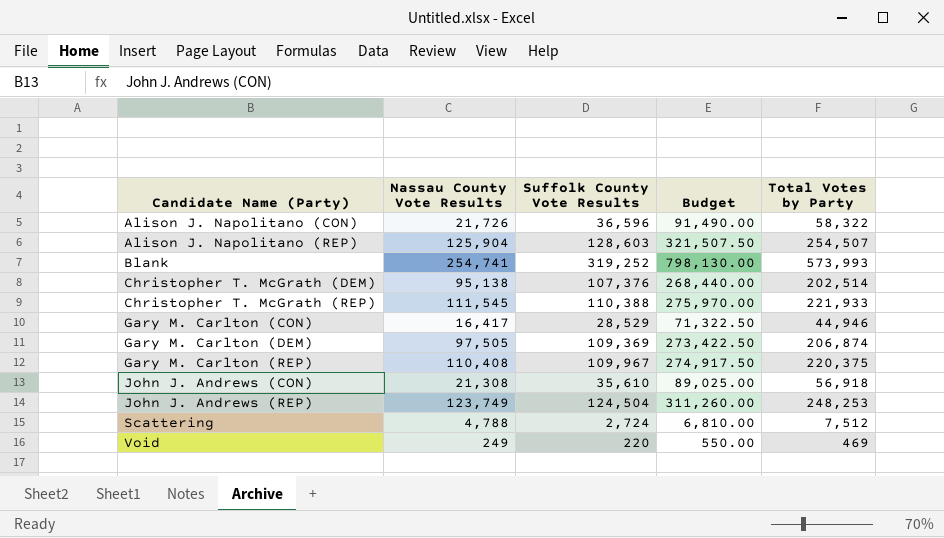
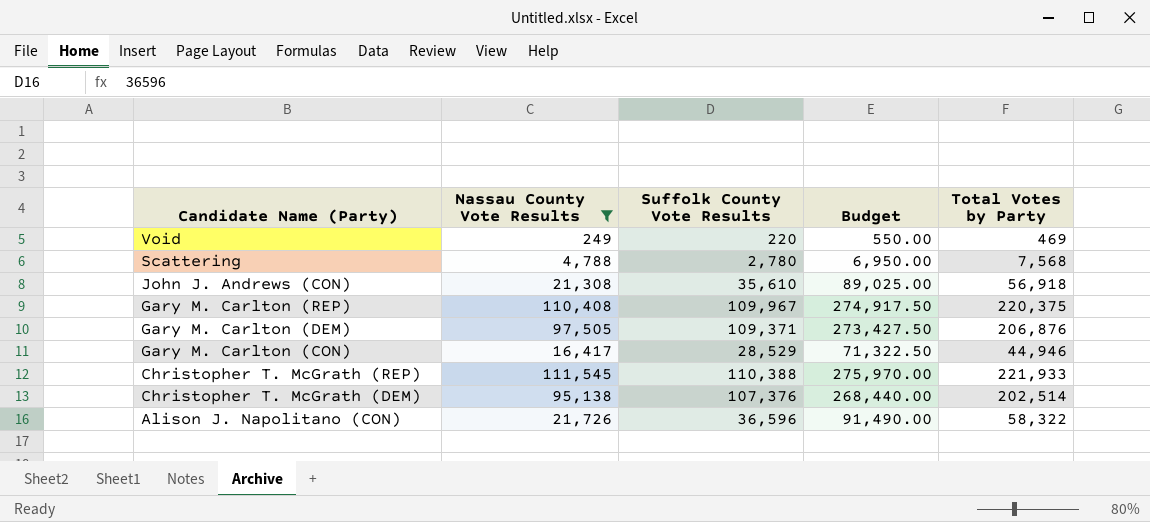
filter: none -> Nassau County Vote Results <= 111,545
row order: Candidate Name (Party) ascending -> Candidate Name (Party) descending
Scattering | Suffolk County Vote Results: 2,724 -> 2,780
Scattering | Budget: 6,810.00 -> 6,950.00
Scattering | Total Votes by Party: 7,512 -> 7,568
Gary M. Carlton (DEM) | Suffolk County Vote Results: 109,369 -> 109,371
Gary M. Carlton (DEM) | Budget: 273,422.50 -> 273,427.50
Gary M. Carlton (DEM) | Total Votes by Party: 206,874 -> 206,876

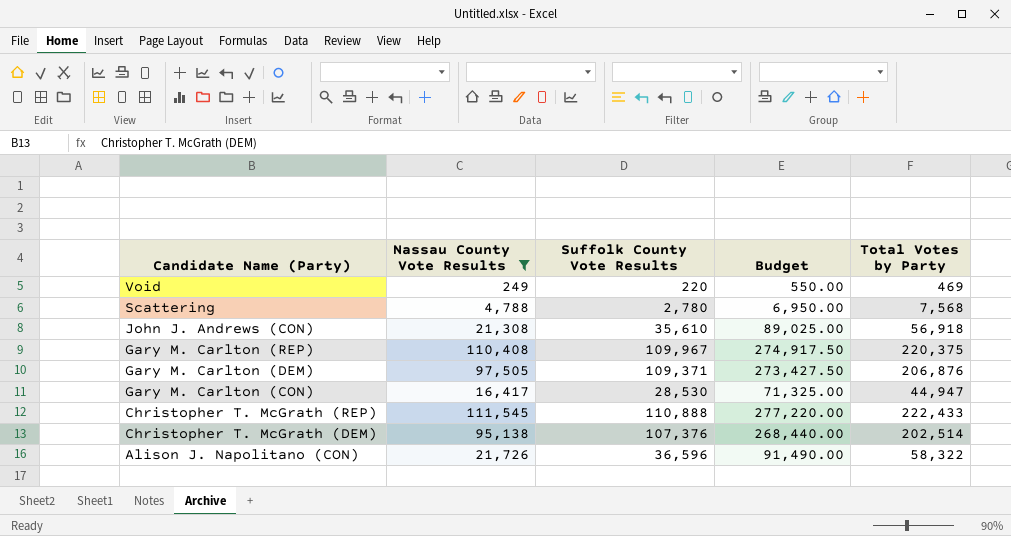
Gary M. Carlton (CON) | Suffolk County Vote Results: 28,529 -> 28,530
Gary M. Carlton (CON) | Budget: 71,322.50 -> 71,325.00
Gary M. Carlton (CON) | Total Votes by Party: 44,946 -> 44,947
Christopher T. McGrath (REP) | Suffolk County Vote Results: 110,388 -> 110,888
Christopher T. McGrath (REP) | Budget: 275,970.00 -> 277,220.00
Christopher T. McGrath (REP) | Total Votes by Party: 221,933 -> 222,433

